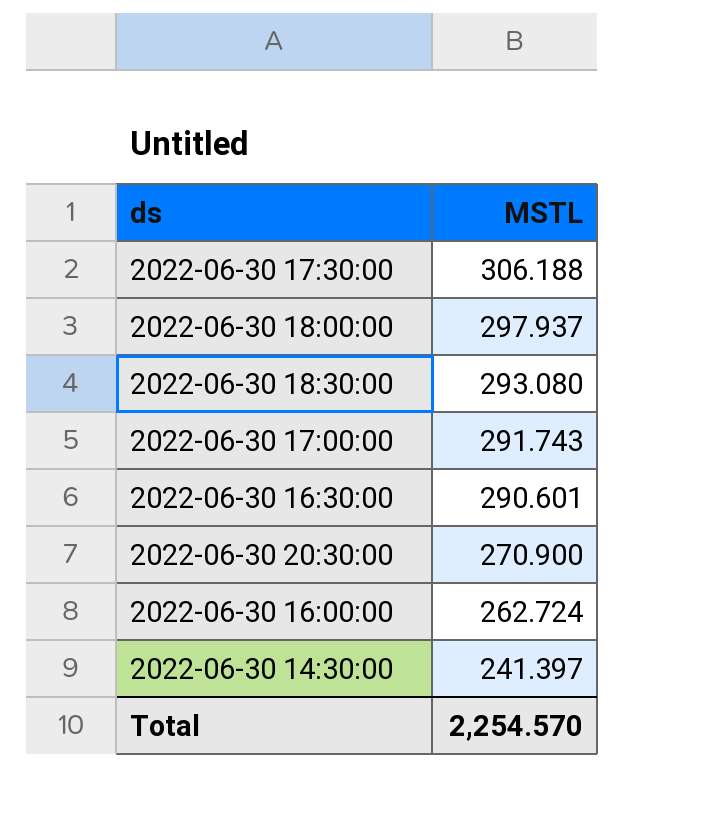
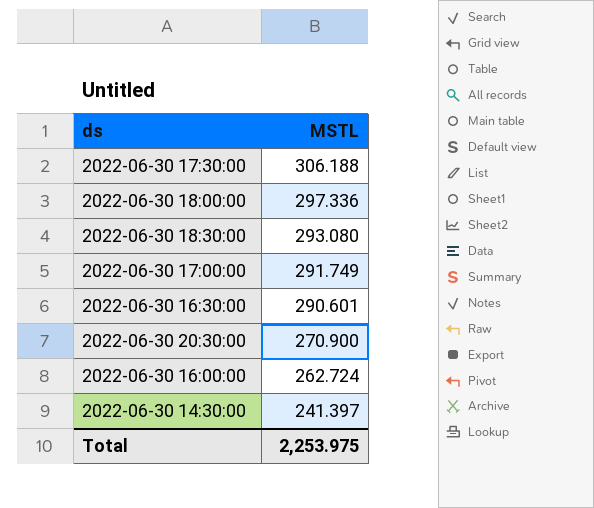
2022-06-30 18:00:00 | MSTL: 297.937 -> 297.336
2022-06-30 17:00:00 | MSTL: 291.743 -> 291.749
Total | MSTL: 2,254.570 -> 2,253.975

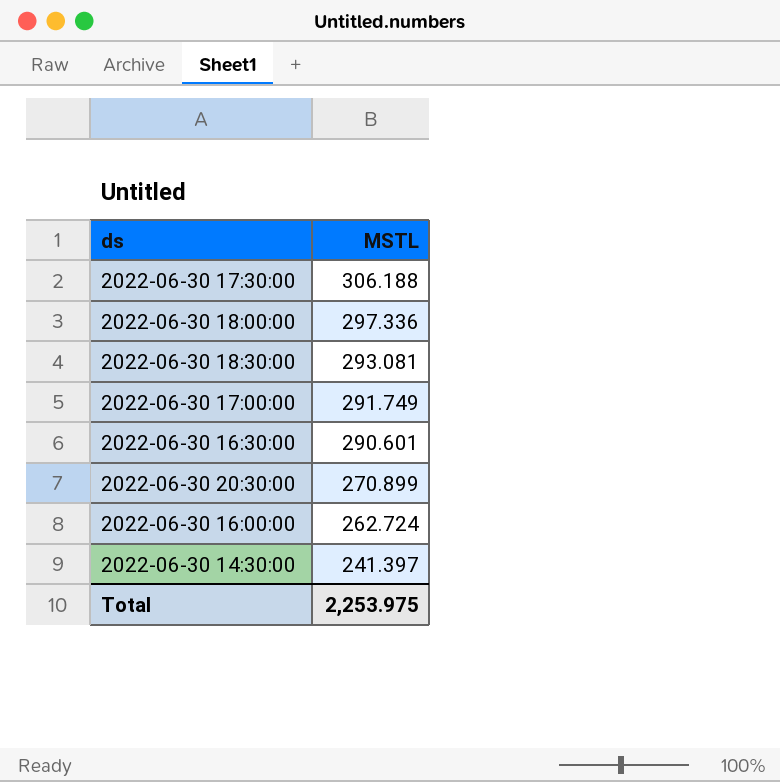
2022-06-30 18:30:00 | MSTL: 293.080 -> 293.081
2022-06-30 20:30:00 | MSTL: 270.900 -> 270.899

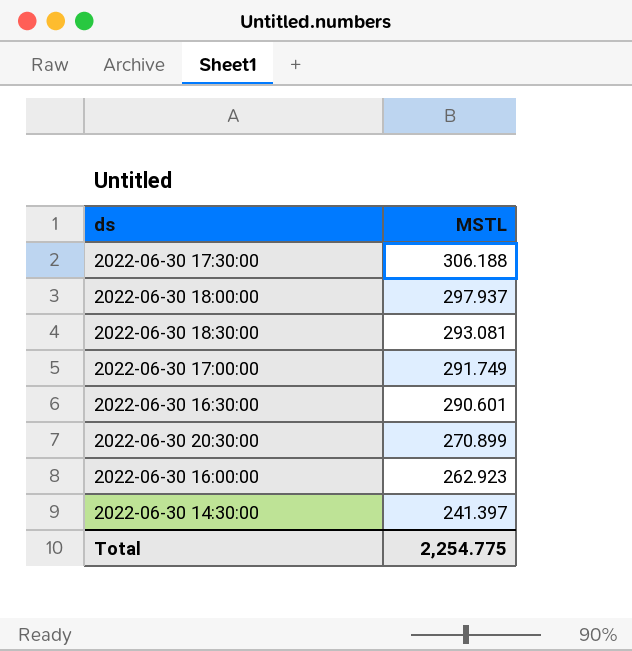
2022-06-30 18:00:00 | MSTL: 297.336 -> 297.937
2022-06-30 16:00:00 | MSTL: 262.724 -> 262.923
Total | MSTL: 2,253.975 -> 2,254.775

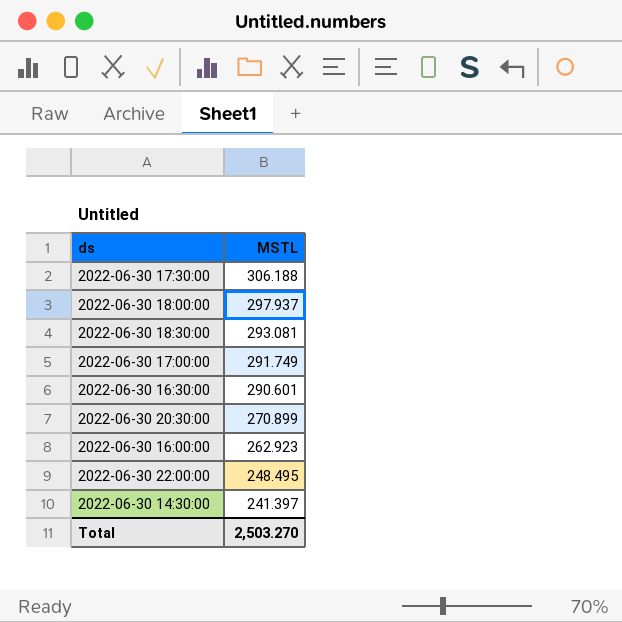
row 2022-06-30 22:00:00: none -> 248.495
Total | MSTL: 2,254.775 -> 2,503.270

